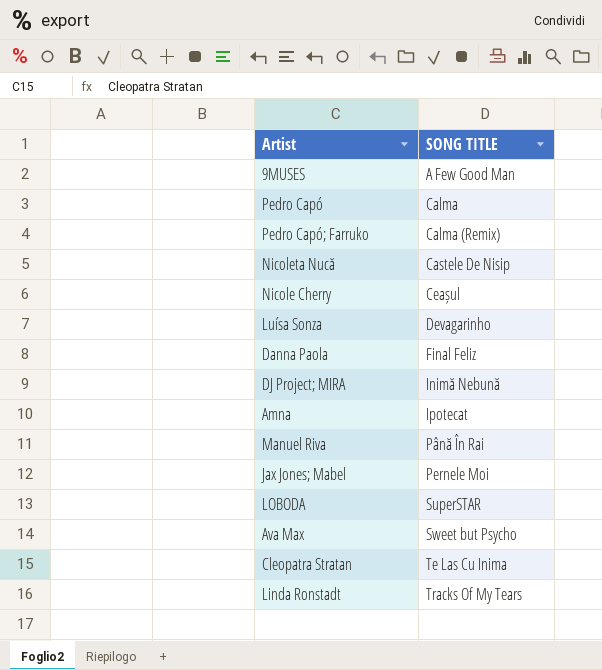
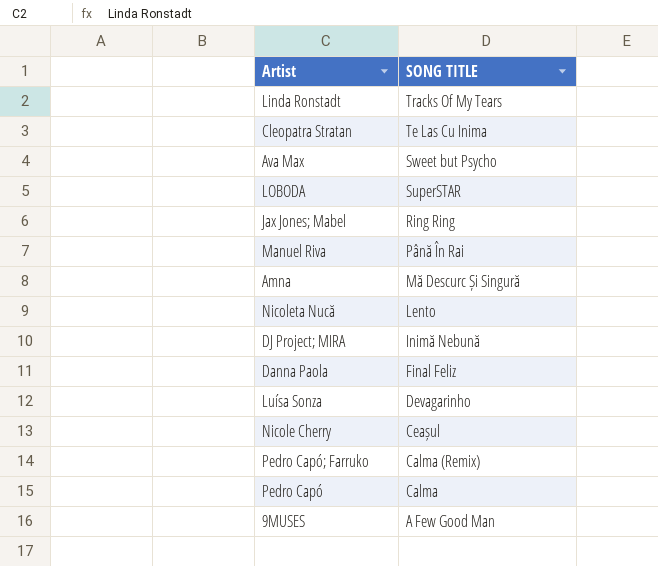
row order: SONG TITLE ascending -> SONG TITLE descending
Jax Jones; Mabel | SONG TITLE: Pernele Moi -> Ring Ring
Amna | SONG TITLE: Ipotecat -> Mă Descurc Și Singură
Nicoleta Nucă | SONG TITLE: Castele De Nisip -> Lento

